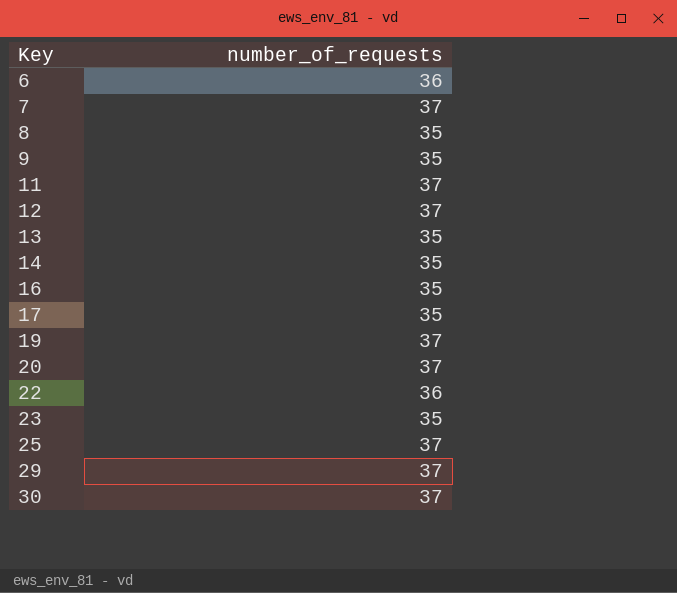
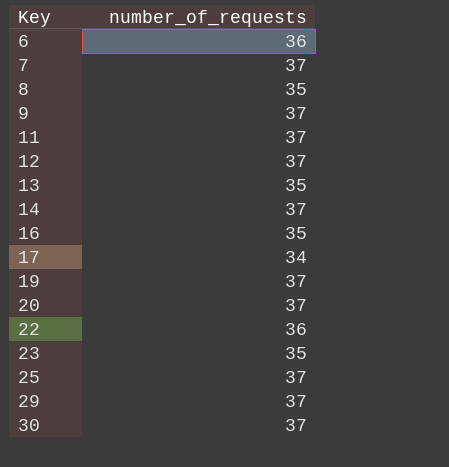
9 | number_of_requests: 35 -> 37
14 | number_of_requests: 35 -> 37
17 | number_of_requests: 35 -> 34

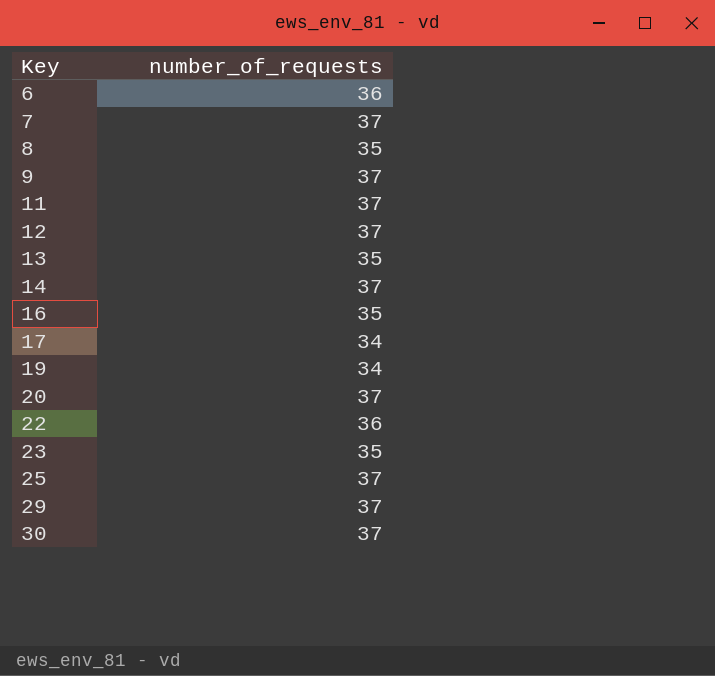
19 | number_of_requests: 37 -> 34

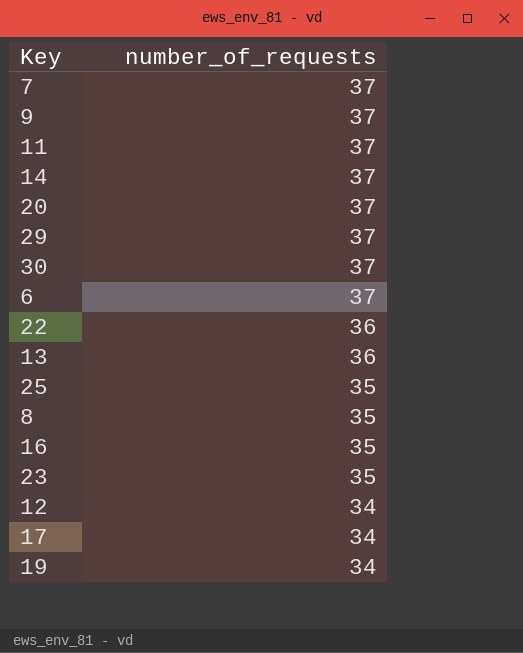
row order: Key ascending -> number_of_requests descending
6 | number_of_requests: 36 -> 37
13 | number_of_requests: 35 -> 36
25 | number_of_requests: 37 -> 35
12 | number_of_requests: 37 -> 34

